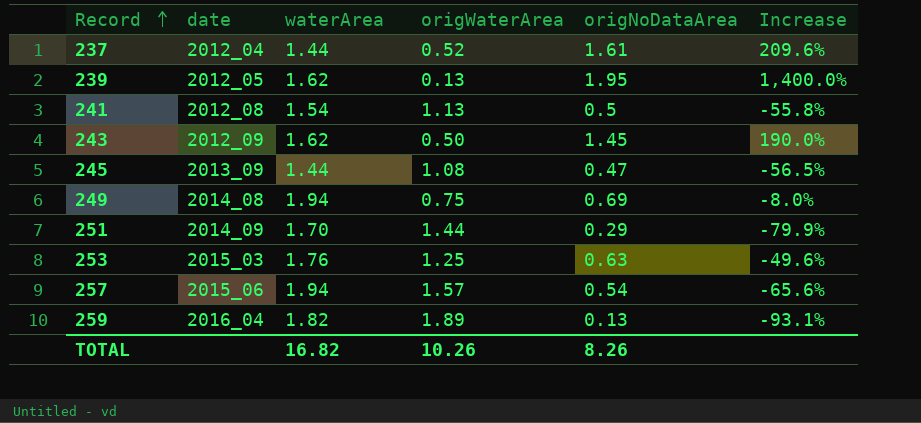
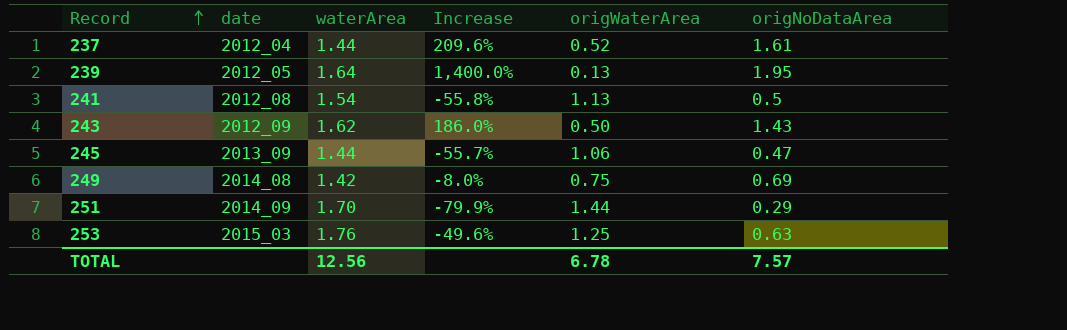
column Increase | position: 6 -> 4
row 257: 2015_06 | 1.94 | 1.57 | 0.54 | -65.6% -> none
row 259: 2016_04 | 1.82 | 1.89 | 0.13 | -93.1% -> none
239 | waterArea: 1.62 -> 1.64
243 | Increase: 190.0% -> 186.0%
243 | origNoDataArea: 1.45 -> 1.43
245 | Increase: -56.5% -> -55.7%
245 | origWaterArea: 1.08 -> 1.06
249 | waterArea: 1.94 -> 1.42
TOTAL | waterArea: 16.82 -> 12.56
TOTAL | origWaterArea: 10.26 -> 6.78
TOTAL | origNoDataArea: 8.26 -> 7.57

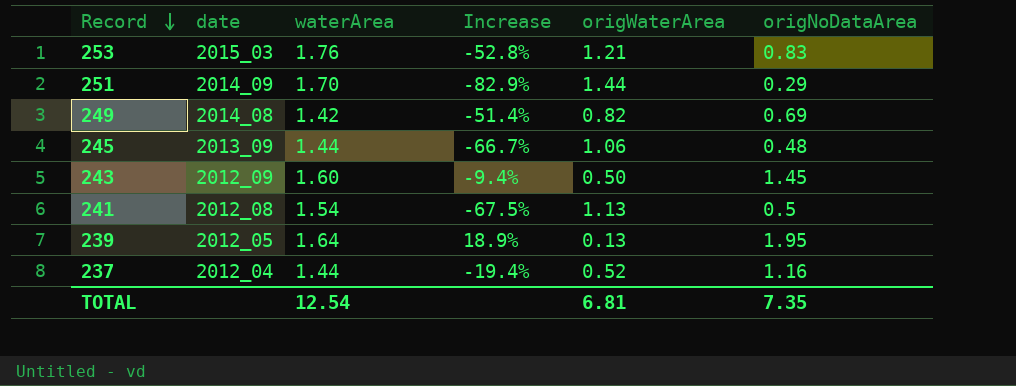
row order: Record ascending -> Record descending
column Increase | formula: ([origNoDataArea] - [origWaterArea]) / [origWaterArea] -> ([origNoDataArea] - [waterArea]) / [waterArea]
253 | origWaterArea: 1.25 -> 1.21
253 | origNoDataArea: 0.63 -> 0.83
249 | origWaterArea: 0.75 -> 0.82
245 | origNoDataArea: 0.47 -> 0.48
243 | waterArea: 1.62 -> 1.60
243 | origNoDataArea: 1.43 -> 1.45
237 | origNoDataArea: 1.61 -> 1.16
TOTAL | waterArea: 12.56 -> 12.54
TOTAL | origWaterArea: 6.78 -> 6.81
TOTAL | origNoDataArea: 7.57 -> 7.35

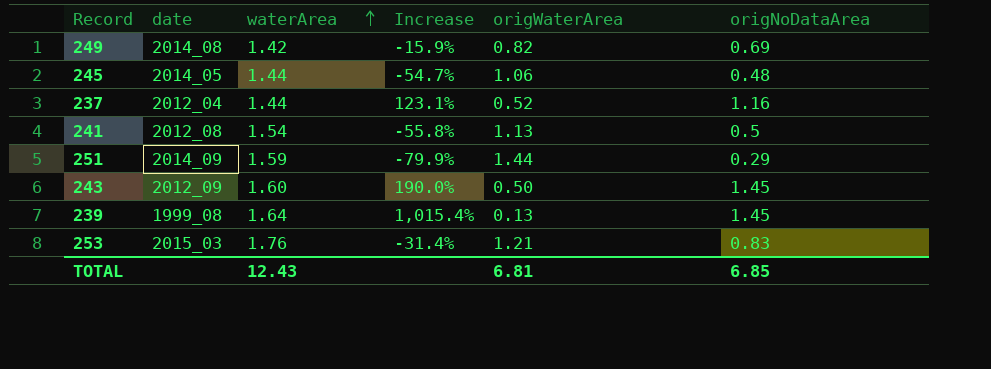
row order: Record descending -> waterArea ascending
column Increase | formula: ([origNoDataArea] - [waterArea]) / [waterArea] -> ([origNoDataArea] - [origWaterArea]) / [origWaterArea]
245 | date: 2013_09 -> 2014_05
251 | waterArea: 1.70 -> 1.59
239 | date: 2012_05 -> 1999_08
239 | origNoDataArea: 1.95 -> 1.45
TOTAL | waterArea: 12.54 -> 12.43
TOTAL | origNoDataArea: 7.35 -> 6.85

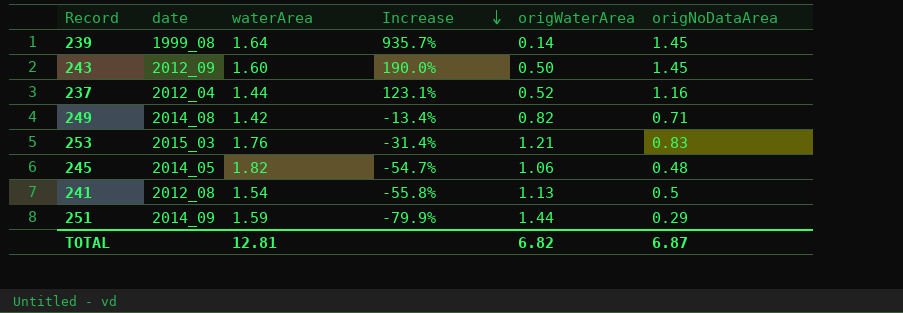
row order: waterArea ascending -> Increase descending
239 | Increase: 1,015.4% -> 935.7%
239 | origWaterArea: 0.13 -> 0.14
249 | Increase: -15.9% -> -13.4%
249 | origNoDataArea: 0.69 -> 0.71
245 | waterArea: 1.44 -> 1.82
TOTAL | waterArea: 12.43 -> 12.81
TOTAL | origWaterArea: 6.81 -> 6.82
TOTAL | origNoDataArea: 6.85 -> 6.87

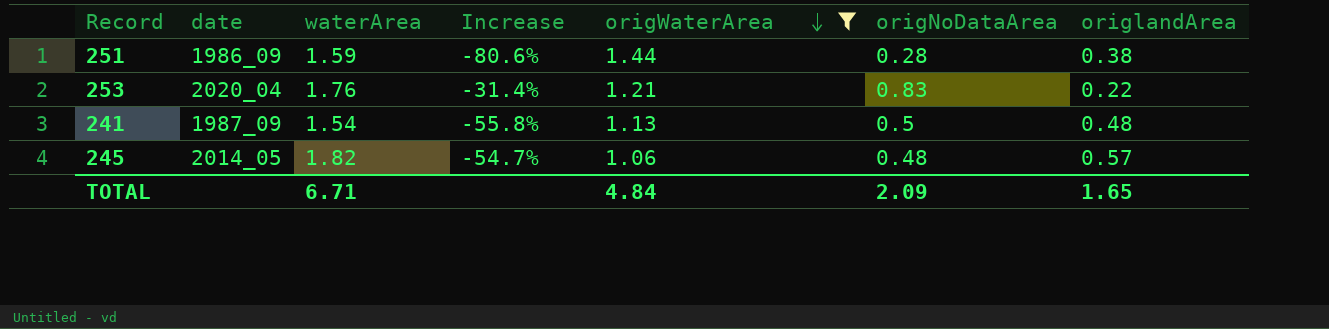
filter: none -> origWaterArea >= 1.06
row order: Increase descending -> origWaterArea descending
column origlandArea | position: none -> 7
251 | date: 2014_09 -> 1986_09
251 | Increase: -79.9% -> -80.6%
251 | origNoDataArea: 0.29 -> 0.28
253 | date: 2015_03 -> 2020_04
241 | date: 2012_08 -> 1987_09
TOTAL | waterArea: 12.81 -> 6.71
TOTAL | origWaterArea: 6.82 -> 4.84
TOTAL | origNoDataArea: 6.87 -> 2.09

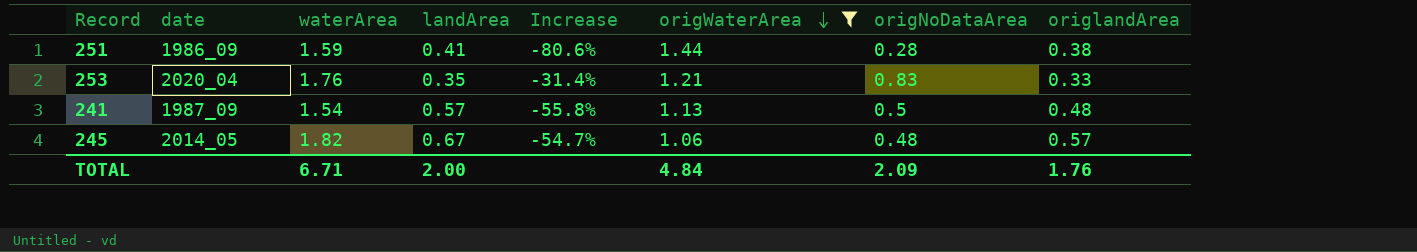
column landArea | position: none -> 4
253 | origlandArea: 0.22 -> 0.33
TOTAL | origlandArea: 1.65 -> 1.76

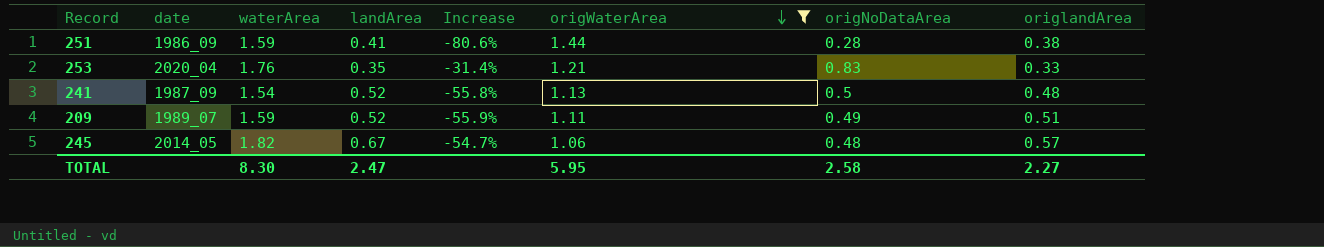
241 | landArea: 0.57 -> 0.52
row 209: none -> 1989_07 | 1.59 | 0.52 | -55.9% | 1.11 | 0.49 | 0.51
TOTAL | waterArea: 6.71 -> 8.30
TOTAL | landArea: 2.00 -> 2.47
TOTAL | origWaterArea: 4.84 -> 5.95
TOTAL | origNoDataArea: 2.09 -> 2.58
TOTAL | origlandArea: 1.76 -> 2.27

